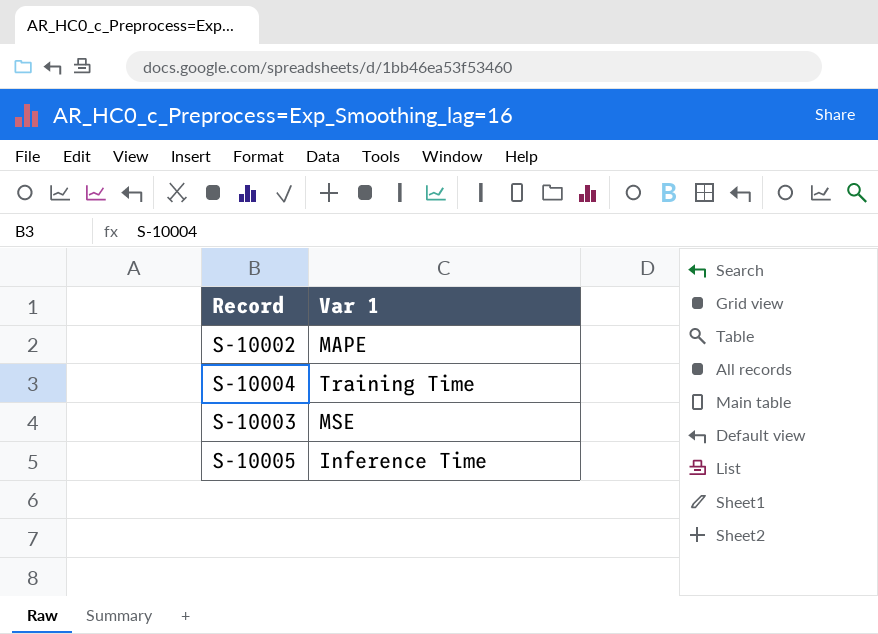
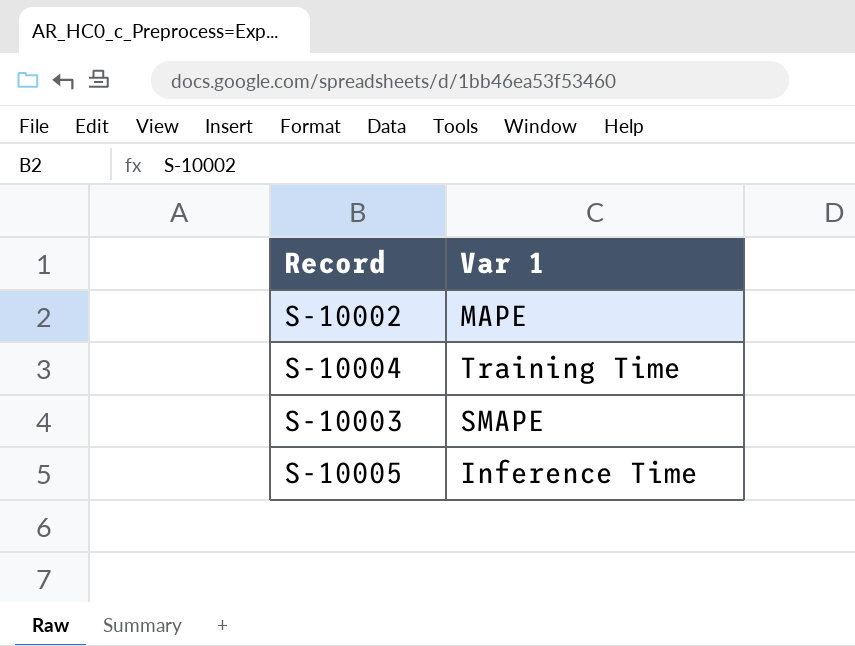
S-10003 | Var 1: MSE -> SMAPE

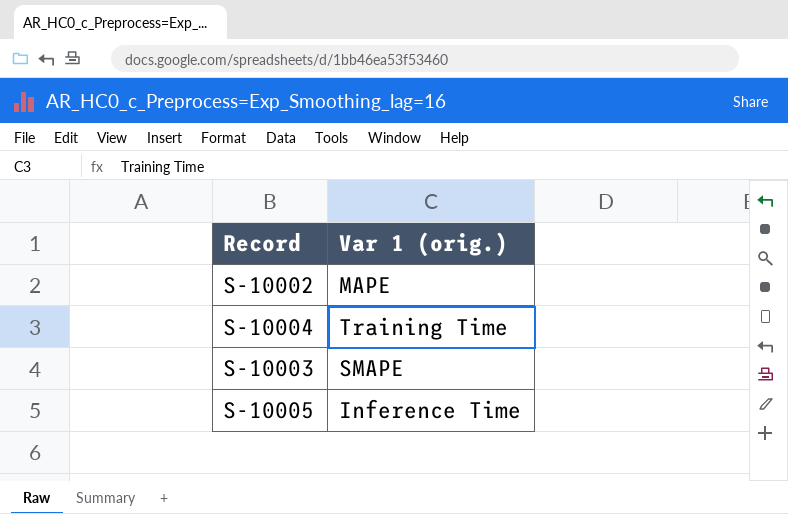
column name: Var 1 -> Var 1 (orig.)

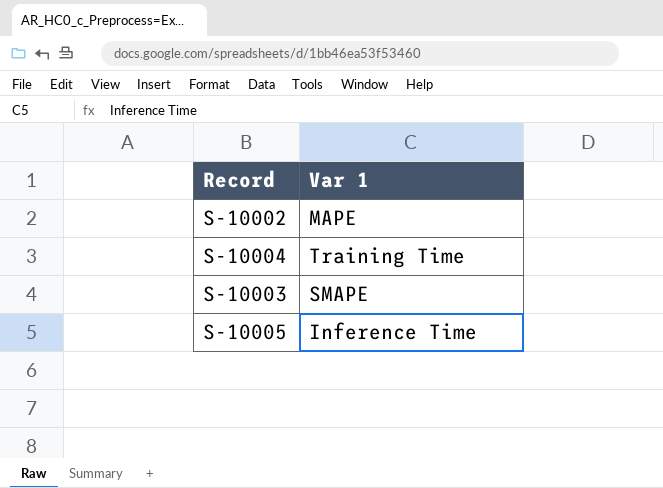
column name: Var 1 (orig.) -> Var 1

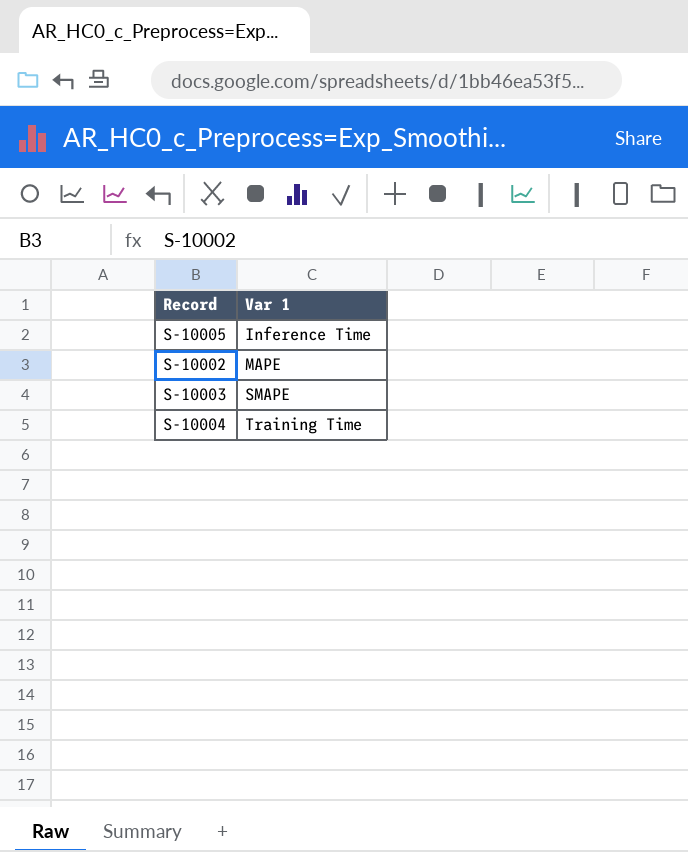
row order: none -> Var 1 ascending

